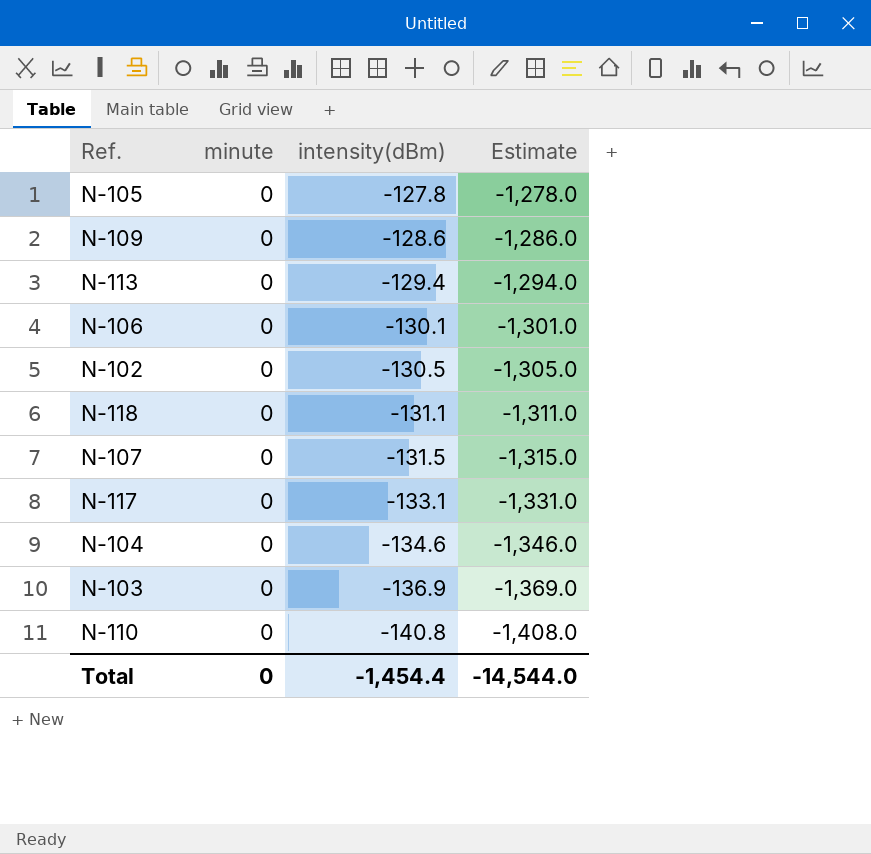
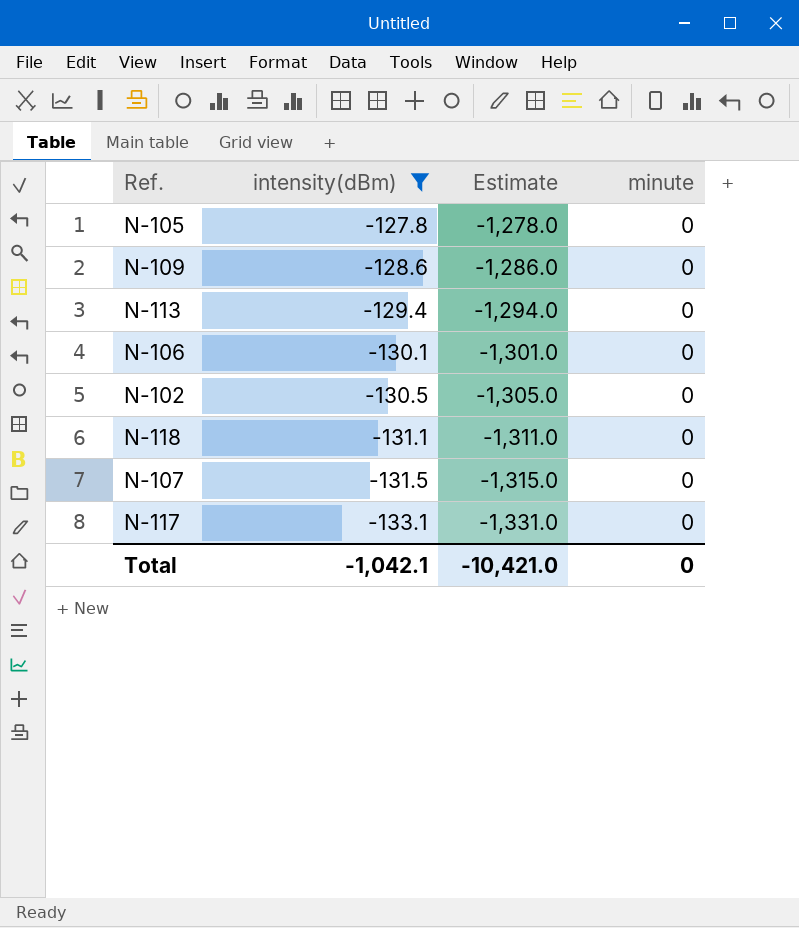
filter: none -> intensity(dBm) >= -133.1
column minute | position: 2 -> 4
Total | intensity(dBm): -1,454.4 -> -1,042.1
Total | Estimate: -14,544.0 -> -10,421.0

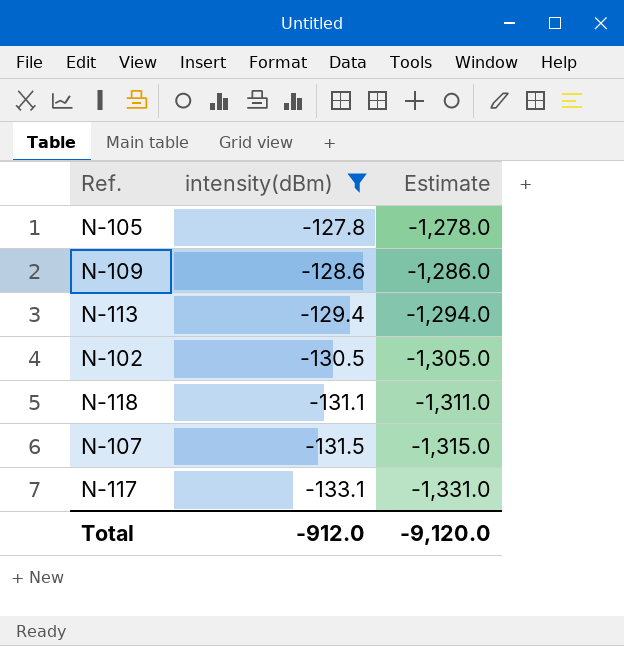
column minute | position: 4 -> none
row N-106: -130.1 | -1,301.0 | 0 -> none
Total | intensity(dBm): -1,042.1 -> -912.0
Total | Estimate: -10,421.0 -> -9,120.0

